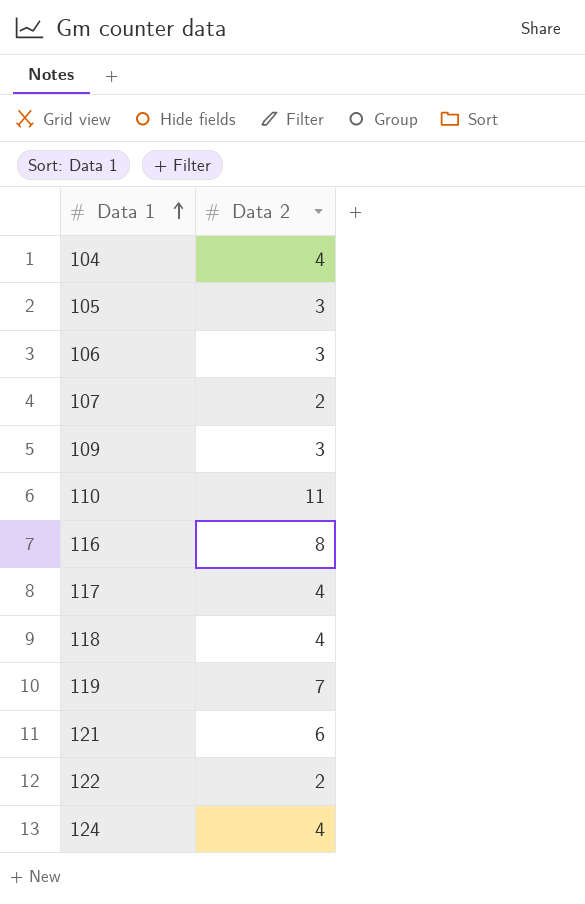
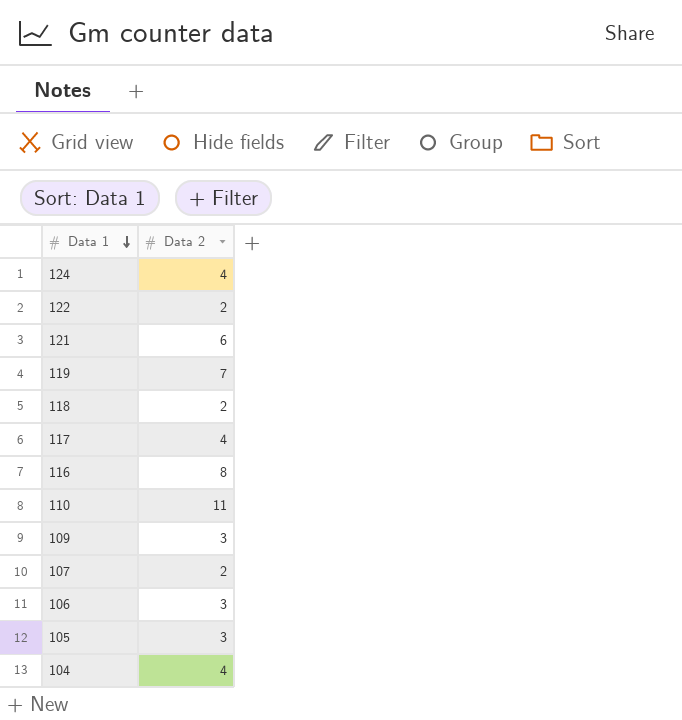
row order: Data 1 ascending -> Data 1 descending
118 | Data 2: 4 -> 2

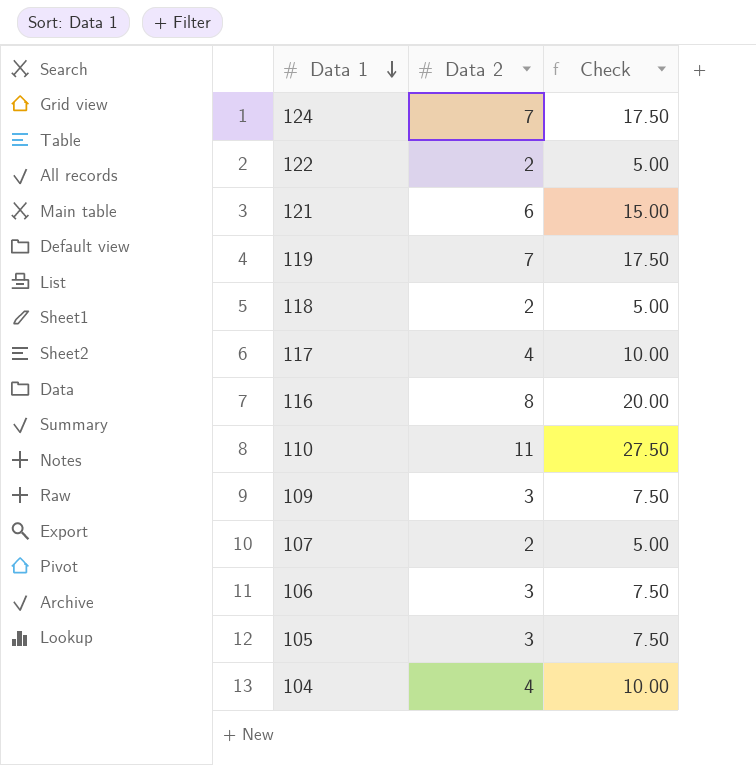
column Check | formula: none -> [Data 2] * 2.5
124 | Data 2: 4 -> 7

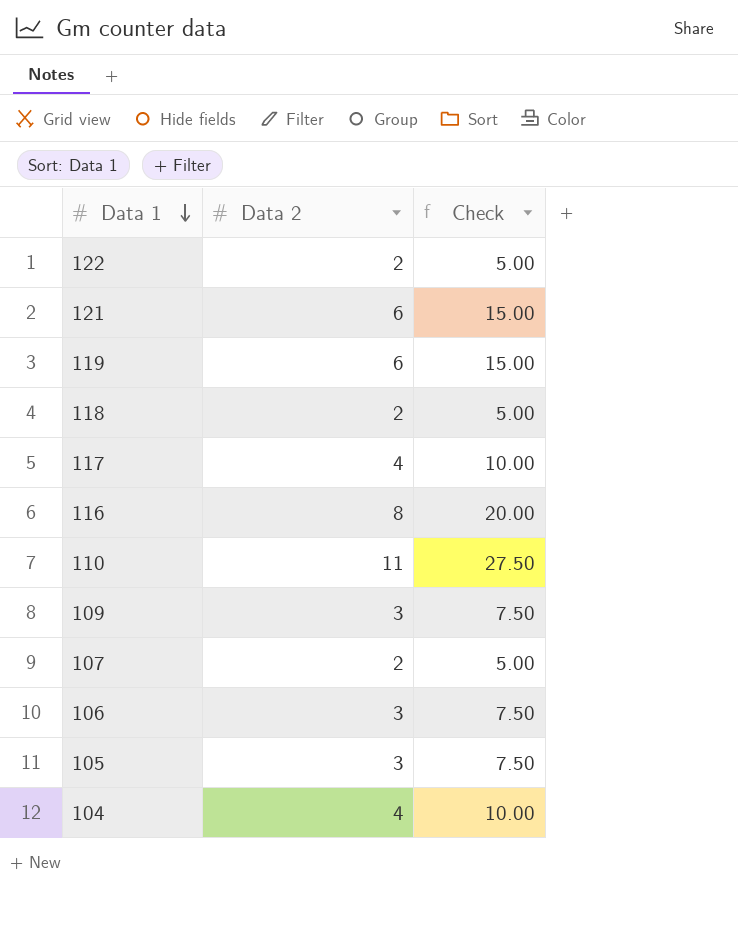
row 124: 7 | 17.50 -> none
119 | Data 2: 7 -> 6
119 | Check: 17.50 -> 15.00

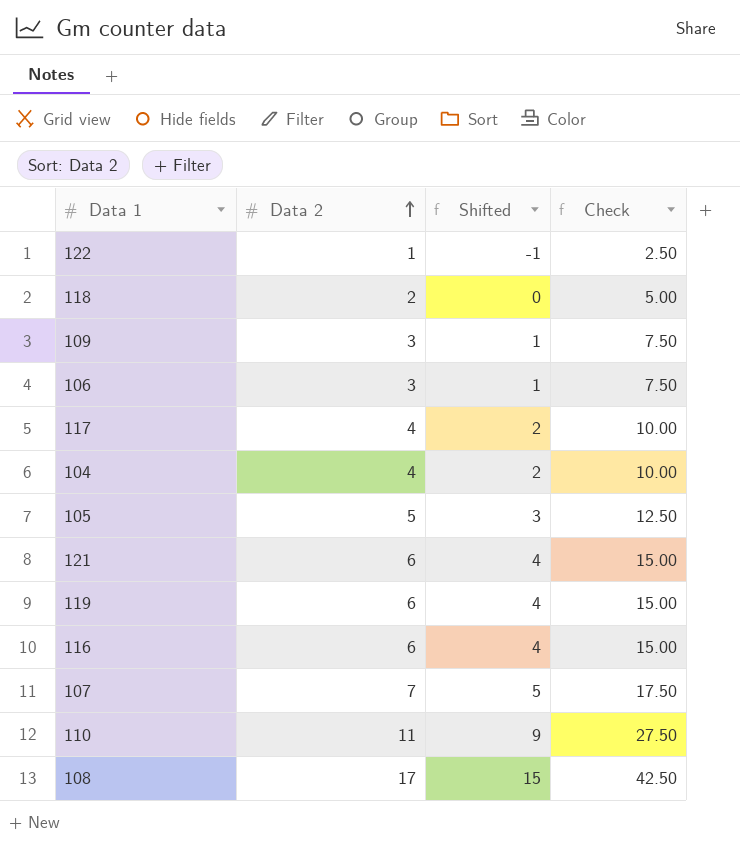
row order: Data 1 descending -> Data 2 ascending
column Shifted | formula: none -> [Data 2] - 2
122 | Data 2: 2 -> 1
122 | Check: 5.00 -> 2.50
105 | Data 2: 3 -> 5
105 | Check: 7.50 -> 12.50
116 | Data 2: 8 -> 6
116 | Check: 20.00 -> 15.00
107 | Data 2: 2 -> 7
107 | Check: 5.00 -> 17.50
row 108: none -> 17 | 15 | 42.50

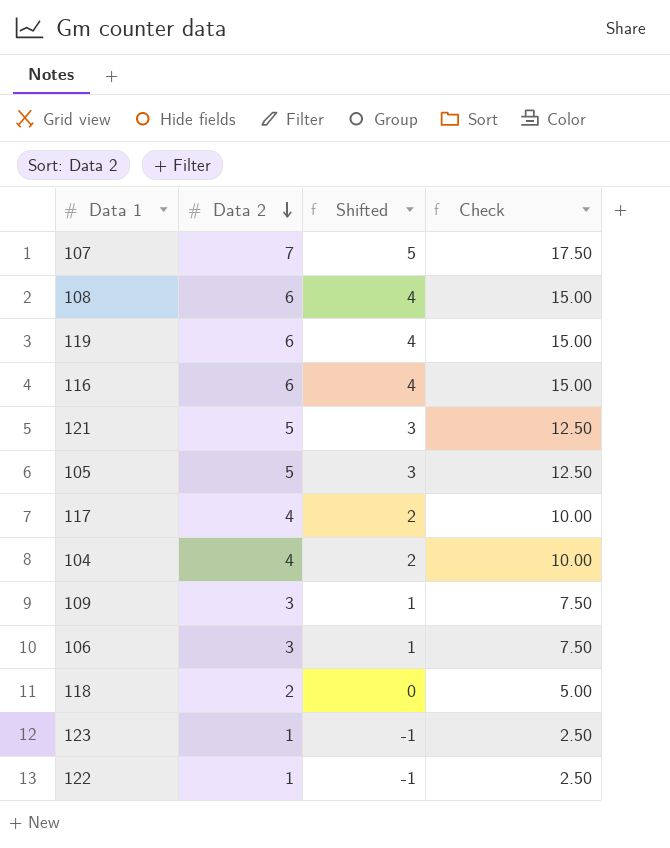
row order: Data 2 ascending -> Data 2 descending
row 110: 11 | 9 | 27.50 -> none
108 | Data 2: 17 -> 6
108 | Shifted: 15 -> 4
108 | Check: 42.50 -> 15.00
121 | Data 2: 6 -> 5
121 | Shifted: 4 -> 3
121 | Check: 15.00 -> 12.50
row 123: none -> 1 | -1 | 2.50

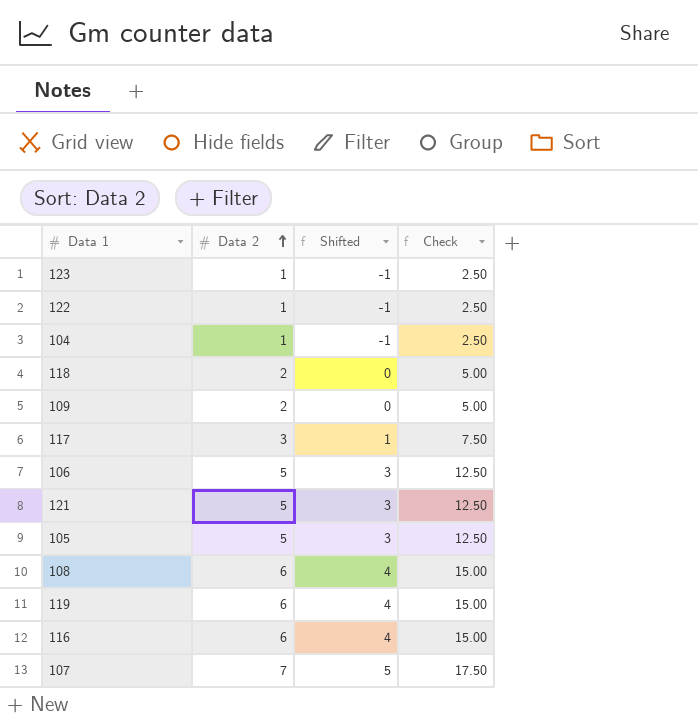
row order: Data 2 descending -> Data 2 ascending
104 | Data 2: 4 -> 1
104 | Shifted: 2 -> -1
104 | Check: 10.00 -> 2.50
109 | Data 2: 3 -> 2
109 | Shifted: 1 -> 0
109 | Check: 7.50 -> 5.00
117 | Data 2: 4 -> 3
117 | Shifted: 2 -> 1
117 | Check: 10.00 -> 7.50
106 | Data 2: 3 -> 5
106 | Shifted: 1 -> 3
106 | Check: 7.50 -> 12.50

